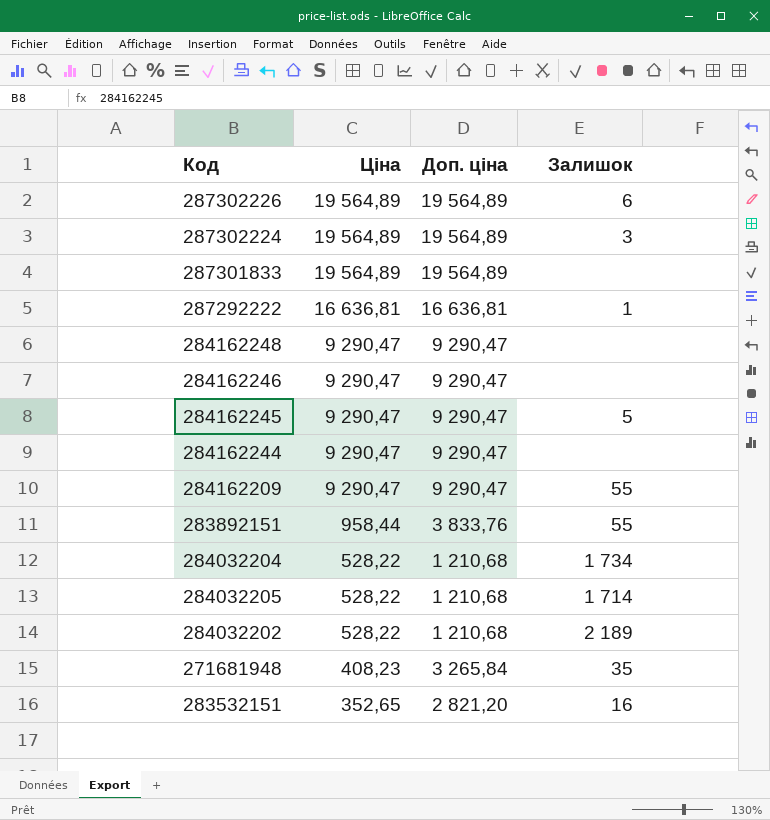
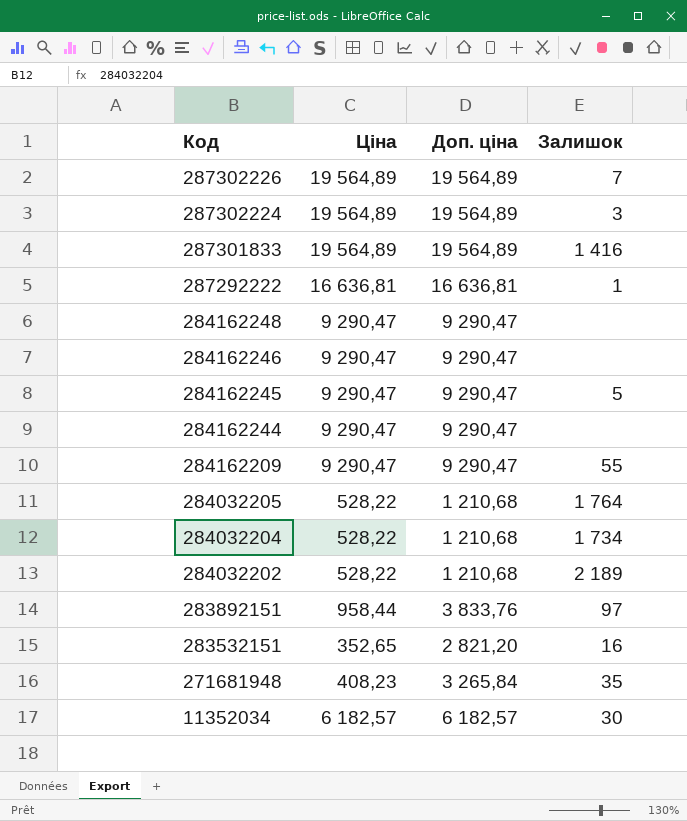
row order: Ціна descending -> Код descending
287302226 | Залишок: 6 -> 7
287301833 | Залишок: none -> 1 416
284032205 | Залишок: 1 714 -> 1 764
283892151 | Залишок: 55 -> 97
row 11352034: none -> 6 182,57 | 6 182,57 | 30

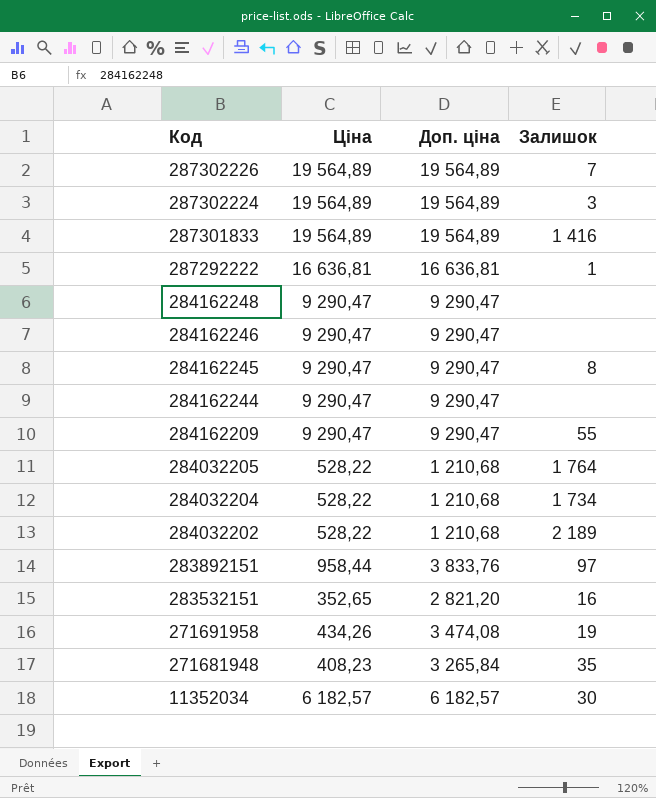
284162245 | Залишок: 5 -> 8
row 271691958: none -> 434,26 | 3 474,08 | 19

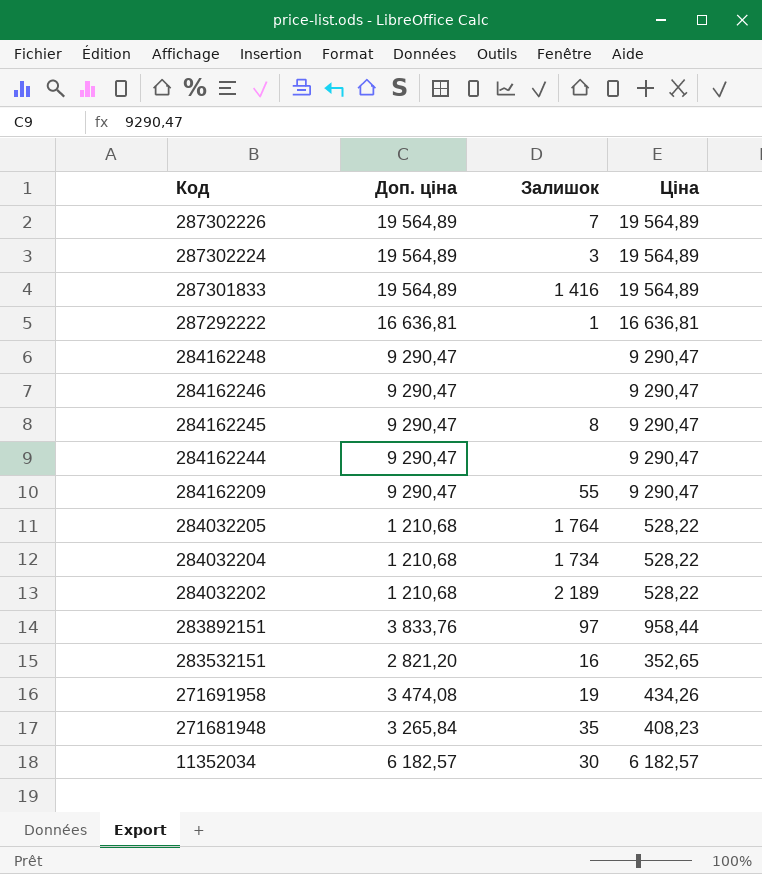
column Ціна | position: 2 -> 4

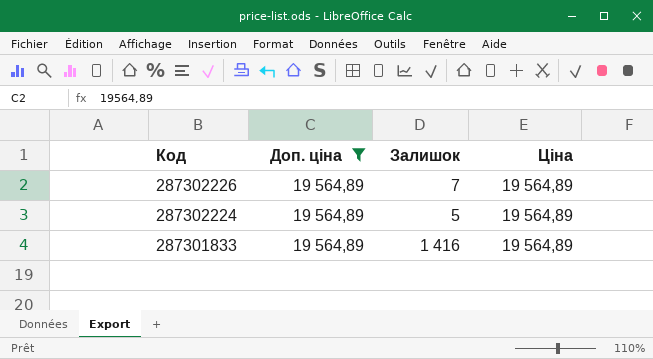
filter: none -> Доп. ціна = 19 564,89
287302224 | Залишок: 3 -> 5

